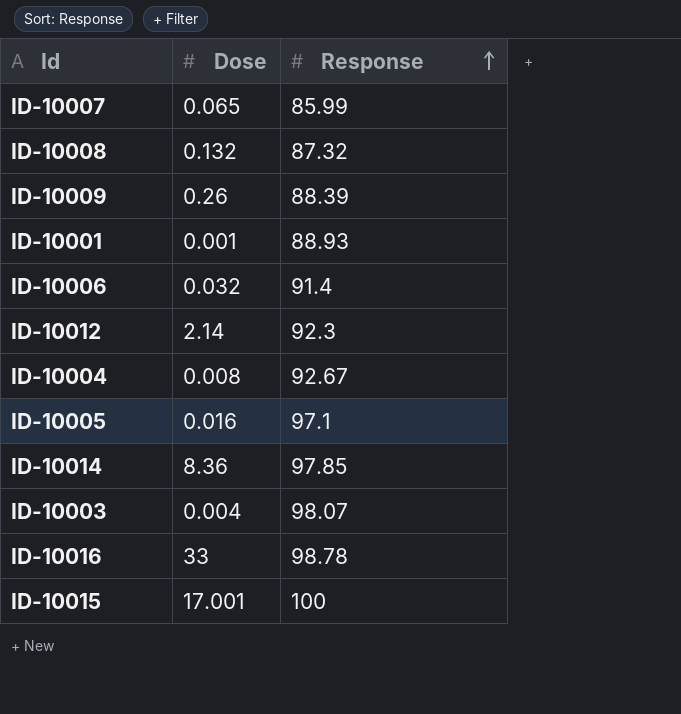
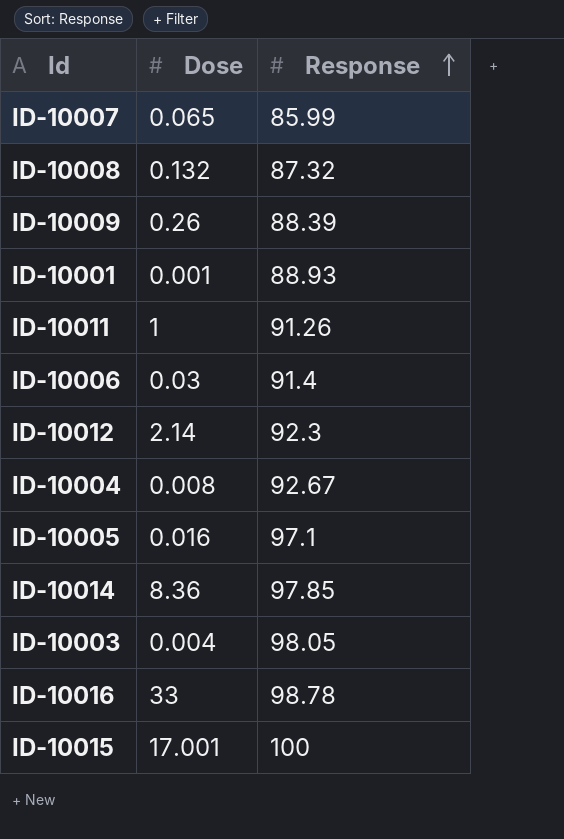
row ID-10011: none -> 1 | 91.26
ID-10006 | Dose: 0.032 -> 0.03
ID-10003 | Response: 98.07 -> 98.05

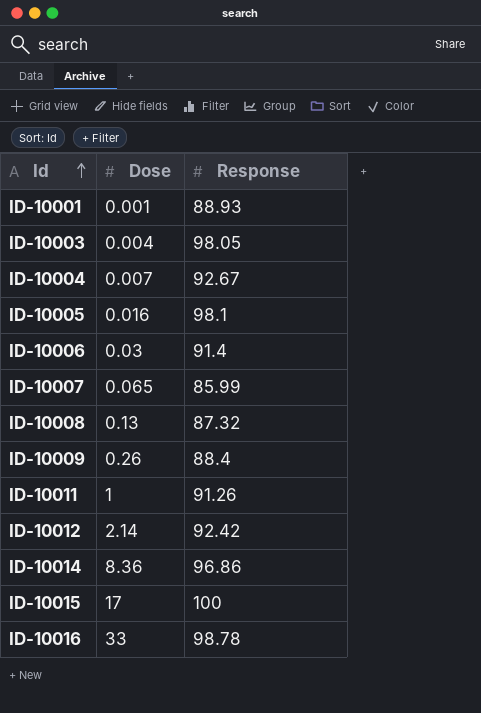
row order: Response ascending -> Id ascending
ID-10004 | Dose: 0.008 -> 0.007
ID-10005 | Response: 97.1 -> 98.1
ID-10008 | Dose: 0.132 -> 0.13
ID-10009 | Response: 88.39 -> 88.4
ID-10012 | Response: 92.3 -> 92.42
ID-10014 | Response: 97.85 -> 96.86
ID-10015 | Dose: 17.001 -> 17

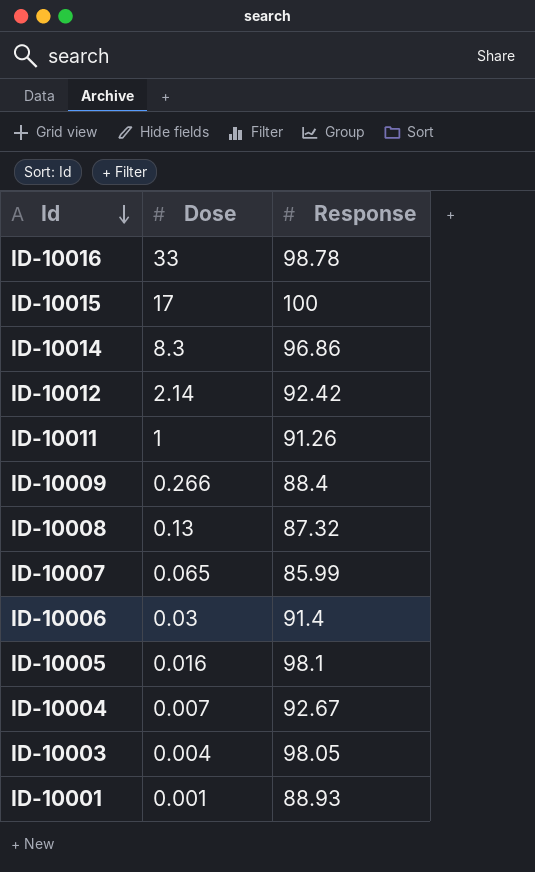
row order: Id ascending -> Id descending
ID-10014 | Dose: 8.36 -> 8.3
ID-10009 | Dose: 0.26 -> 0.266

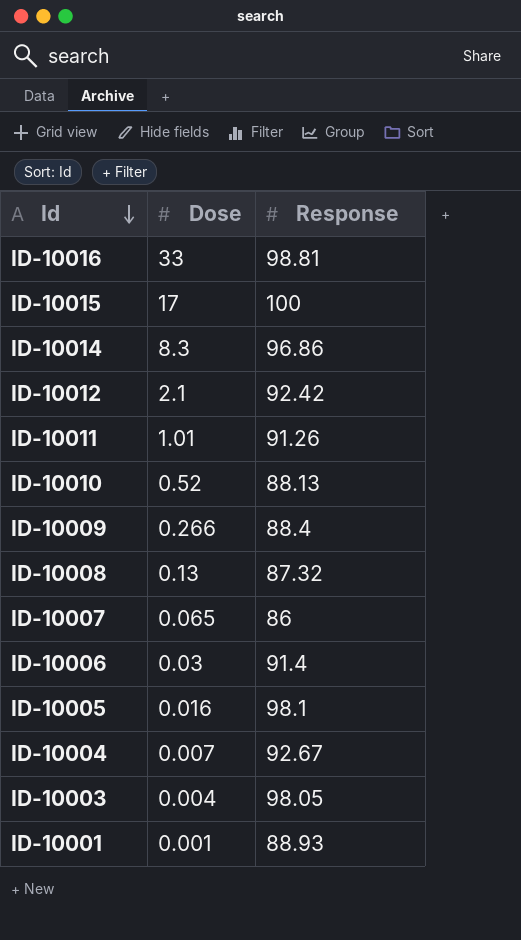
ID-10016 | Response: 98.78 -> 98.81
ID-10012 | Dose: 2.14 -> 2.1
ID-10011 | Dose: 1 -> 1.01
row ID-10010: none -> 0.52 | 88.13
ID-10007 | Response: 85.99 -> 86

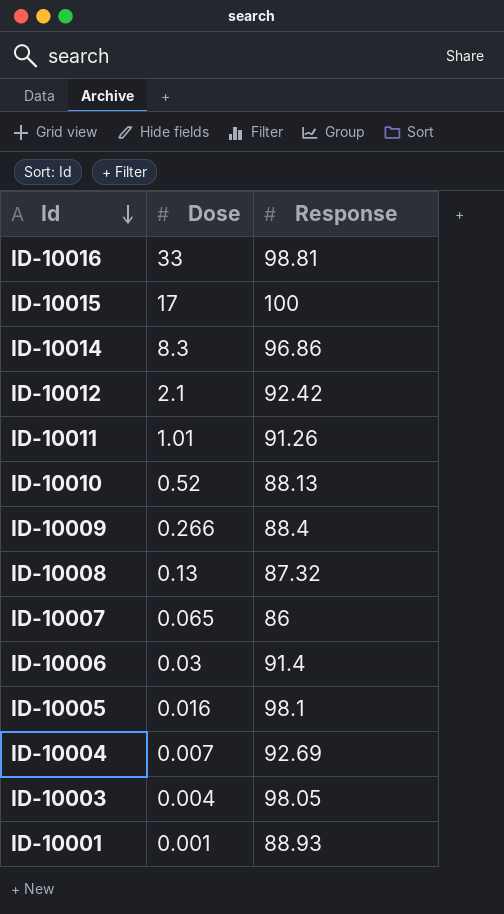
ID-10004 | Response: 92.67 -> 92.69

